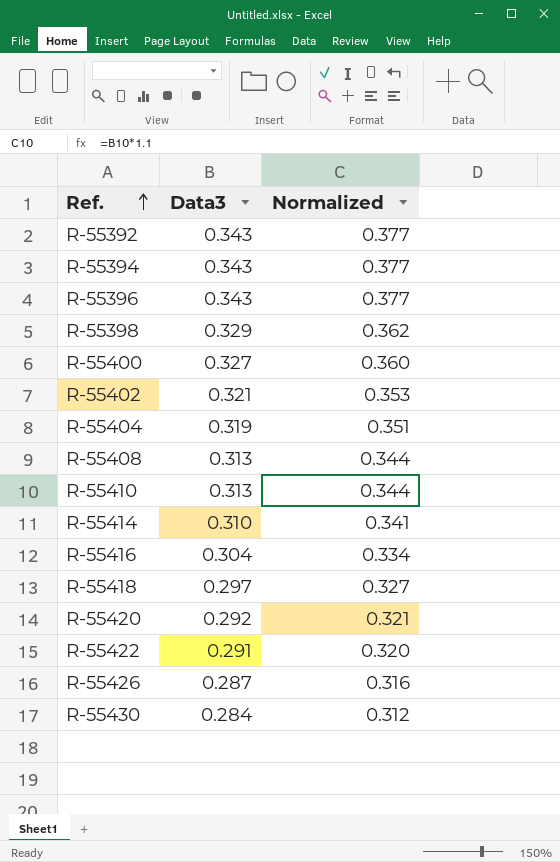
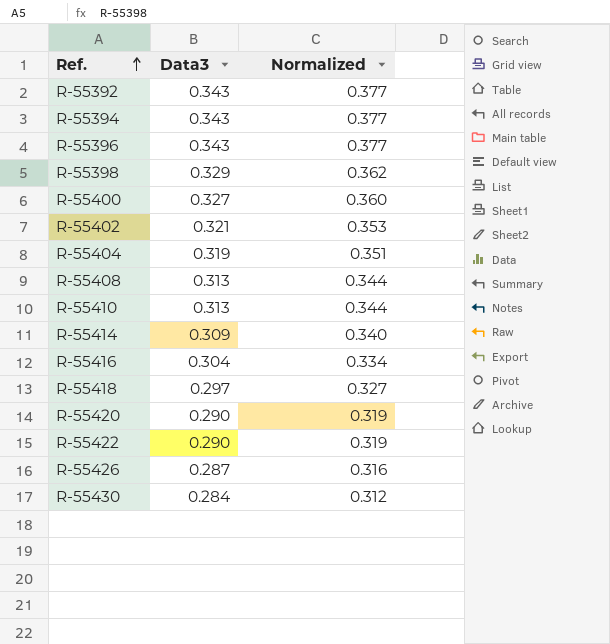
R-55414 | Data3: 0.310 -> 0.309
R-55414 | Normalized: 0.341 -> 0.340
R-55420 | Data3: 0.292 -> 0.290
R-55420 | Normalized: 0.321 -> 0.319
R-55422 | Data3: 0.291 -> 0.290
R-55422 | Normalized: 0.320 -> 0.319

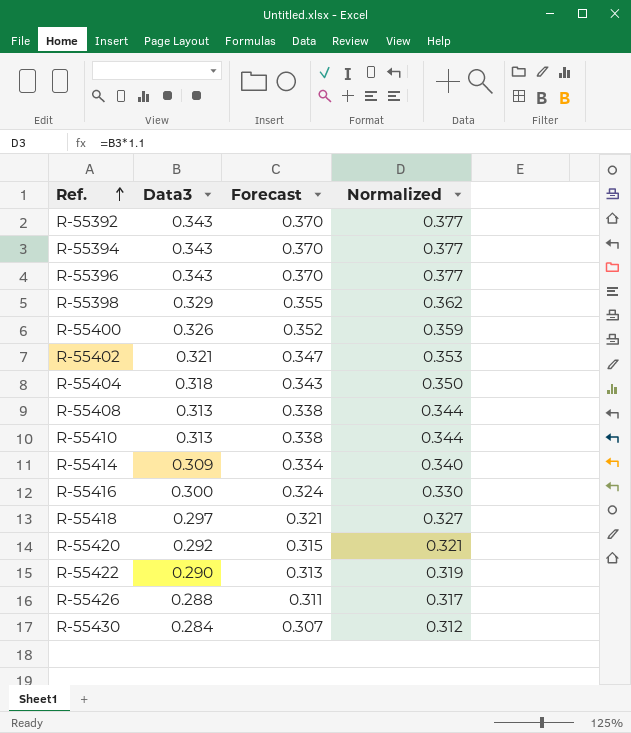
column Forecast | formula: none -> [Data3] * 1.08
R-55400 | Data3: 0.327 -> 0.326
R-55400 | Normalized: 0.360 -> 0.359
R-55404 | Data3: 0.319 -> 0.318
R-55404 | Normalized: 0.351 -> 0.350
R-55416 | Data3: 0.304 -> 0.300
R-55416 | Normalized: 0.334 -> 0.330
R-55420 | Data3: 0.290 -> 0.292
R-55420 | Normalized: 0.319 -> 0.321
R-55426 | Data3: 0.287 -> 0.288
R-55426 | Normalized: 0.316 -> 0.317

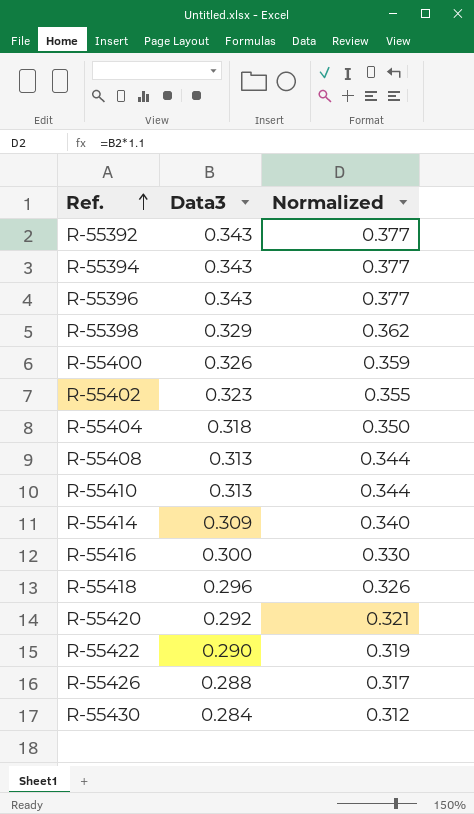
column Forecast | formula: [Data3] * 1.08 -> none
R-55402 | Data3: 0.321 -> 0.323
R-55402 | Normalized: 0.353 -> 0.355
R-55418 | Data3: 0.297 -> 0.296
R-55418 | Normalized: 0.327 -> 0.326

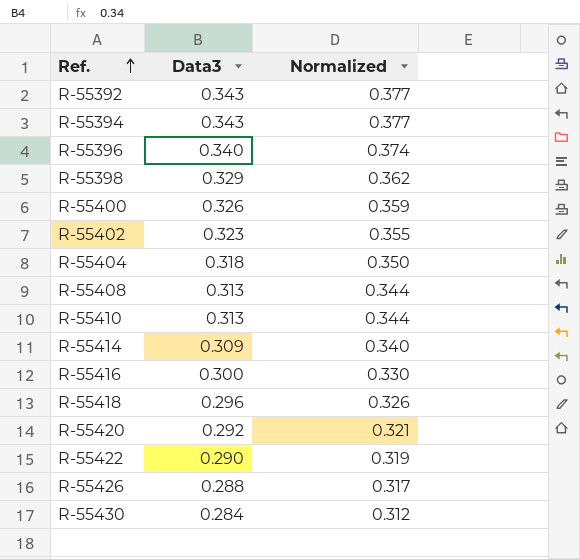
R-55396 | Data3: 0.343 -> 0.340
R-55396 | Normalized: 0.377 -> 0.374

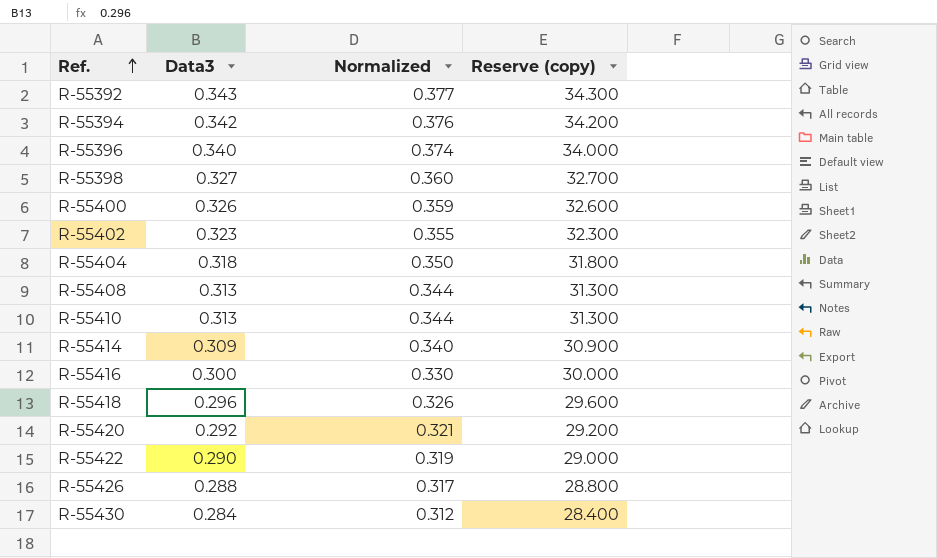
column Reserve (copy) | formula: none -> [Data3] * 100
R-55394 | Data3: 0.343 -> 0.342
R-55394 | Normalized: 0.377 -> 0.376
R-55398 | Data3: 0.329 -> 0.327
R-55398 | Normalized: 0.362 -> 0.360

